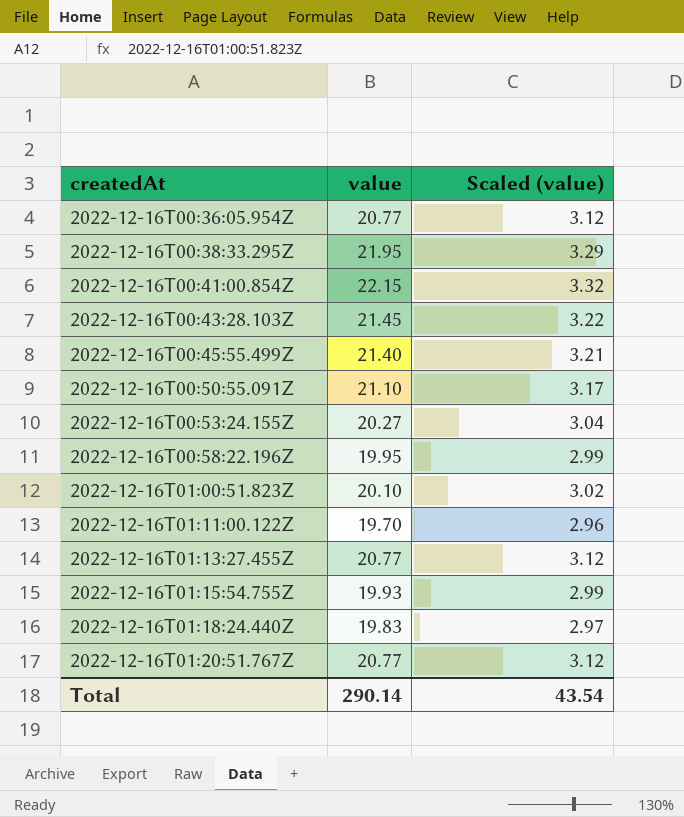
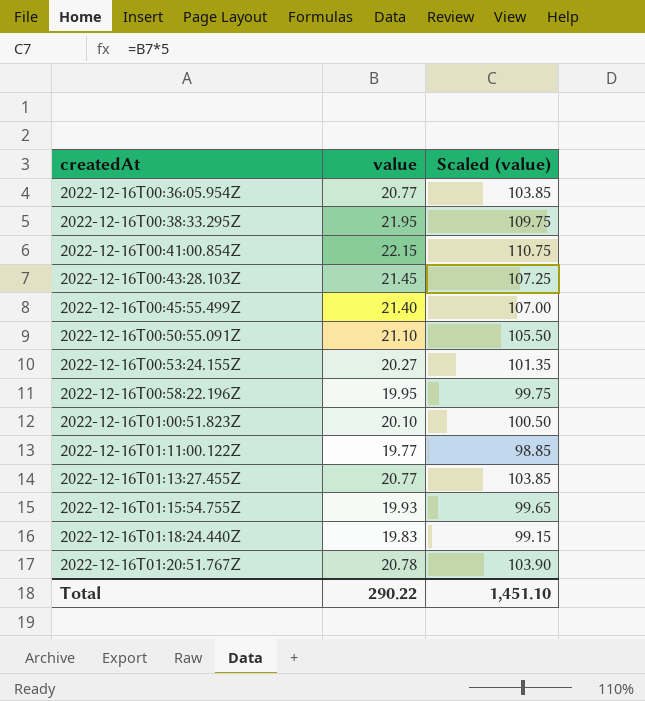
column Scaled (value) | formula: [value] * 0.15 -> [value] * 5
2022-12-16T01:11:00.122Z | value: 19.70 -> 19.77
2022-12-16T01:20:51.767Z | value: 20.77 -> 20.78
Total | value: 290.14 -> 290.22
Total | Scaled (value): 43.54 -> 1,451.10

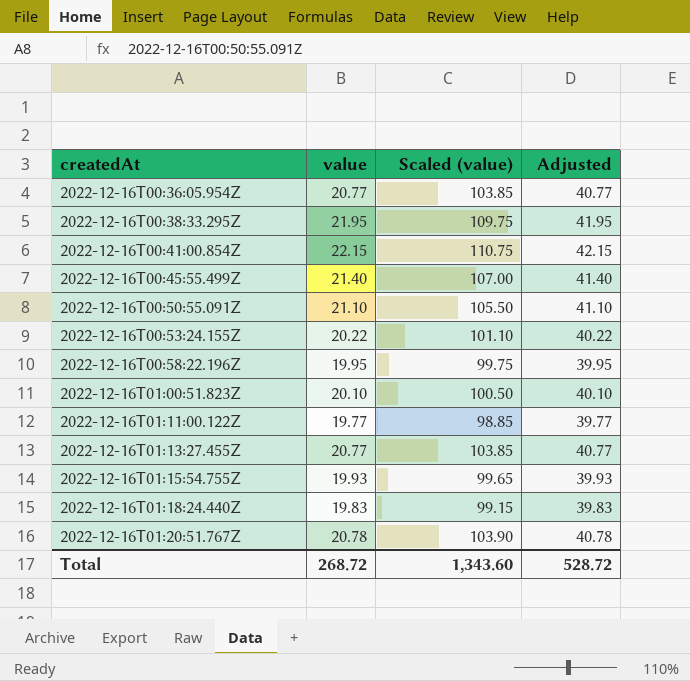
column Adjusted | formula: none -> [value] + 20
row 2022-12-16T00:43:28.103Z: 21.45 | 107.25 -> none
2022-12-16T00:53:24.155Z | value: 20.27 -> 20.22
2022-12-16T00:53:24.155Z | Scaled (value): 101.35 -> 101.10
Total | value: 290.22 -> 268.72
Total | Scaled (value): 1,451.10 -> 1,343.60

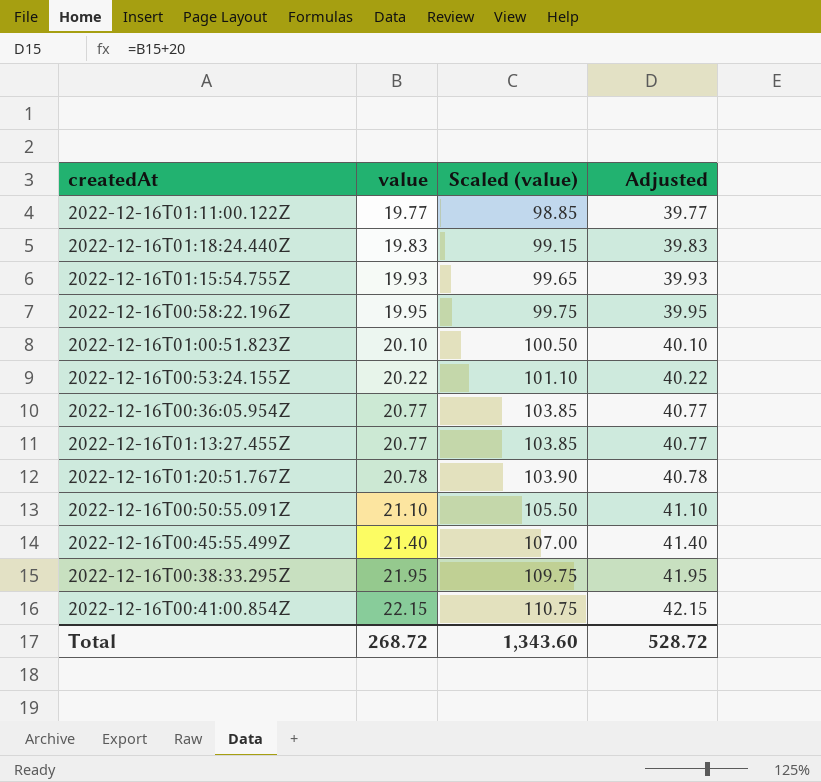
row order: createdAt ascending -> value ascending

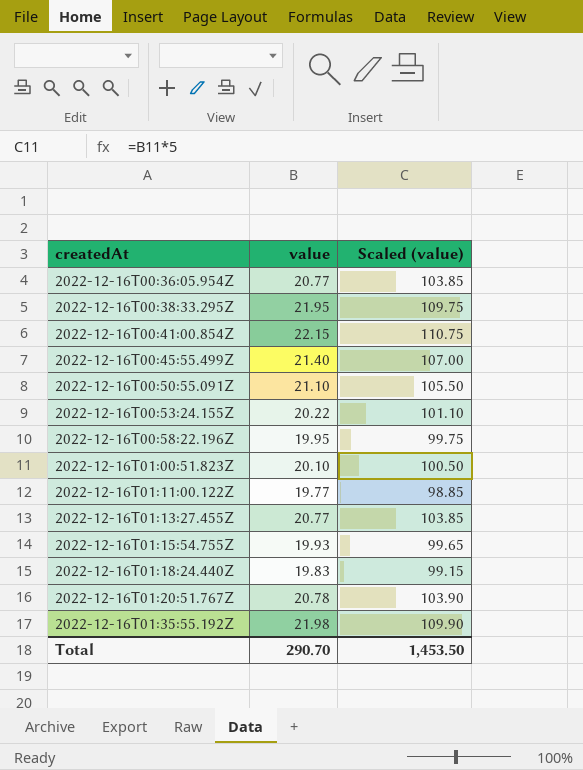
row order: value ascending -> createdAt ascending
column Adjusted | formula: [value] + 20 -> none
row 2022-12-16T01:35:55.192Z: none -> 21.98 | 109.90
Total | value: 268.72 -> 290.70
Total | Scaled (value): 1,343.60 -> 1,453.50

